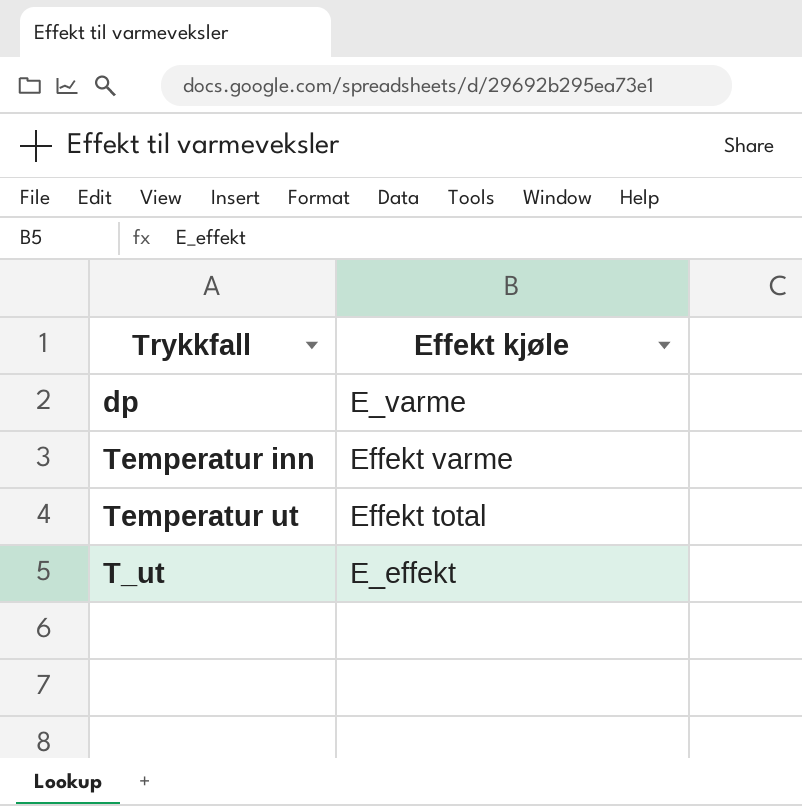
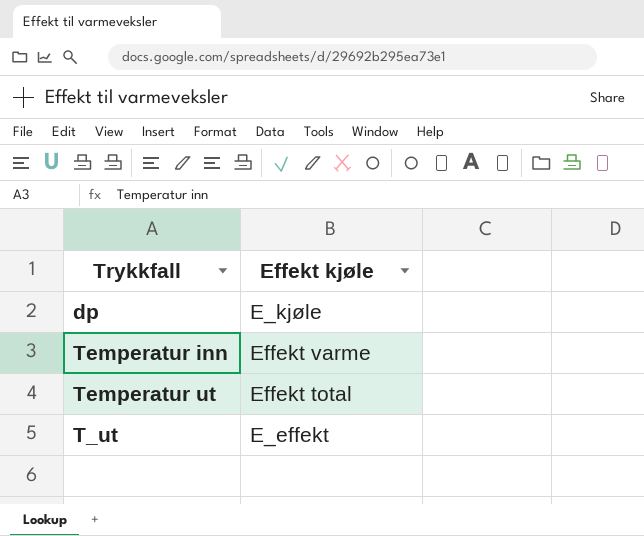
dp | Effekt kjøle: E_varme -> E_kjøle

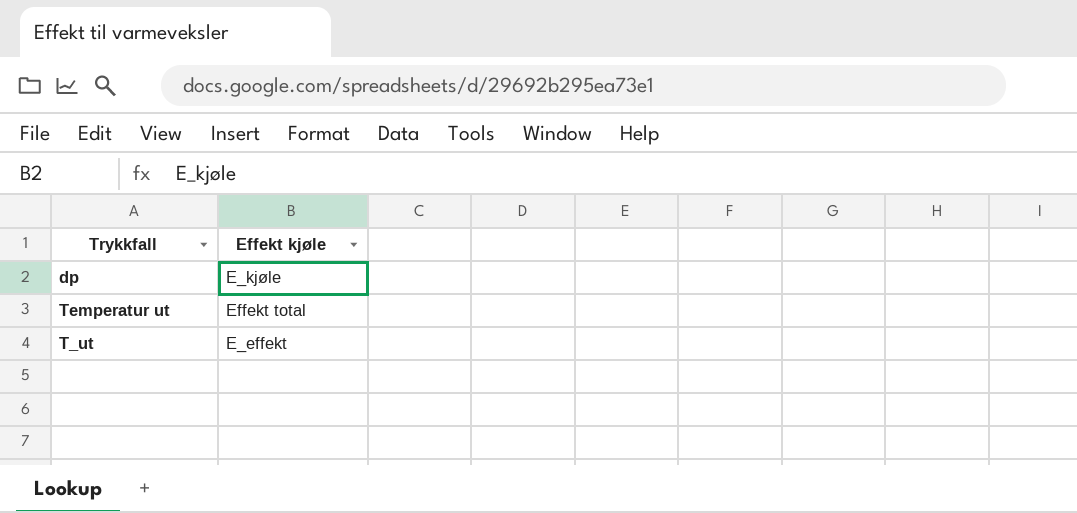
row Temperatur inn: Effekt varme -> none

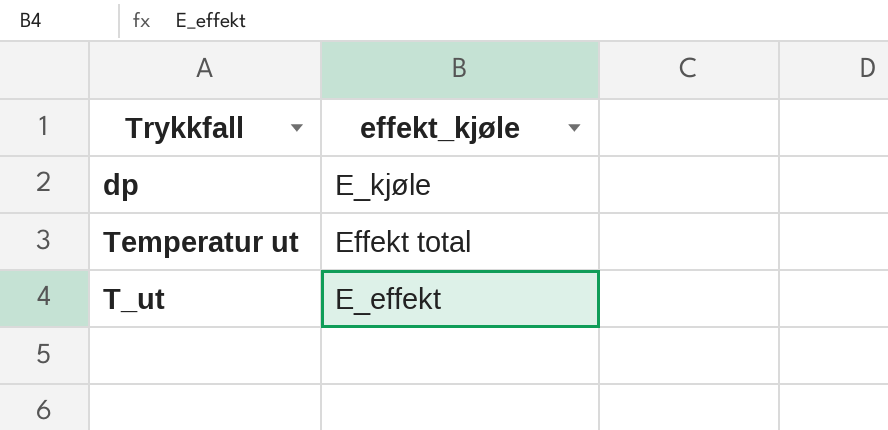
column name: Effekt kjøle -> effekt_kjøle

